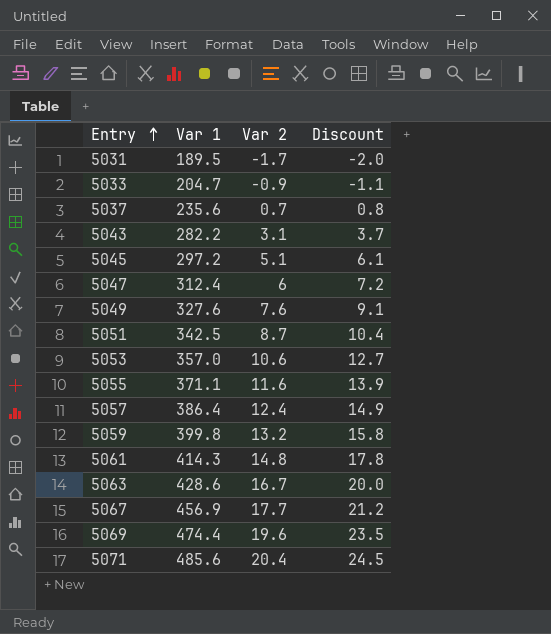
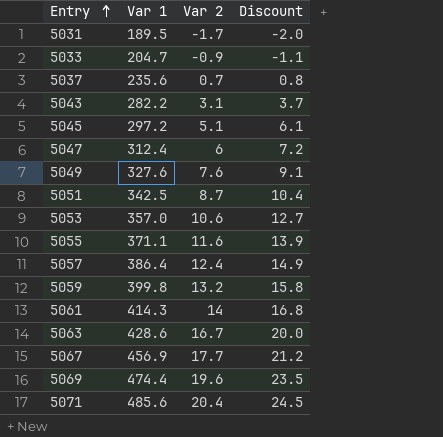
5061 | Var 2: 14.8 -> 14
5061 | Discount: 17.8 -> 16.8

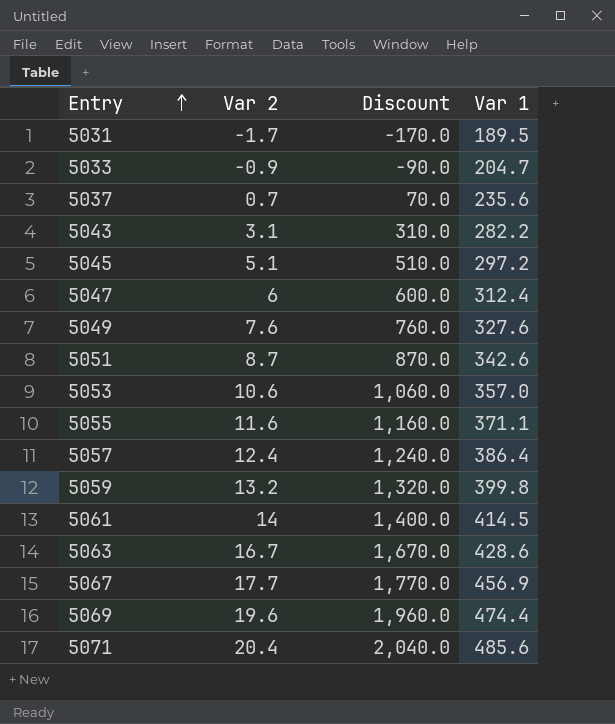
column Discount | formula: [Var 2] * 1.2 -> [Var 2] * 100
column Var 1 | position: 2 -> 4
5051 | Var 1: 342.5 -> 342.6
5061 | Var 1: 414.3 -> 414.5

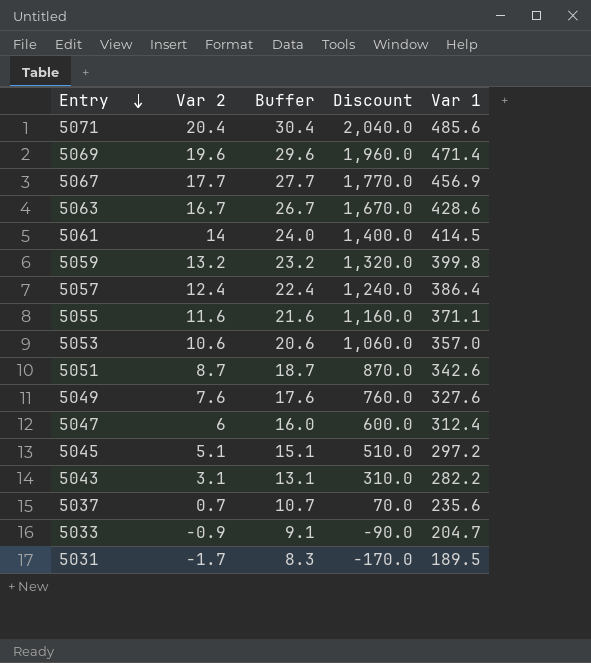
row order: Entry ascending -> Entry descending
column Buffer | formula: none -> [Var 2] + 10
5069 | Var 1: 474.4 -> 471.4

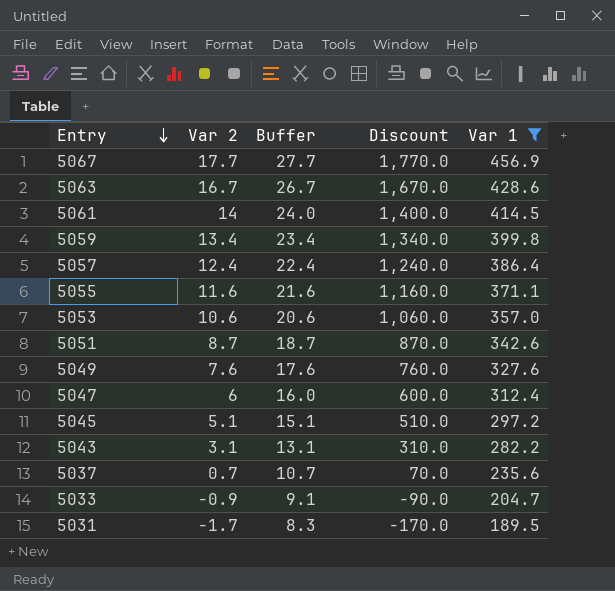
filter: none -> Var 1 <= 456.9
5059 | Var 2: 13.2 -> 13.4
5059 | Buffer: 23.2 -> 23.4
5059 | Discount: 1,320.0 -> 1,340.0

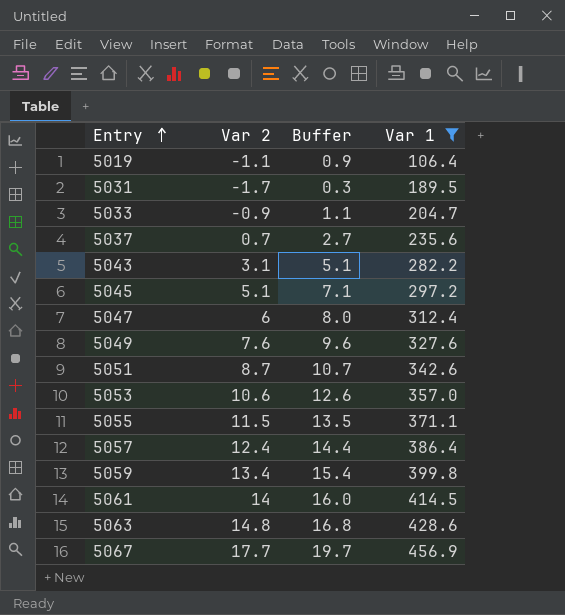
row order: Entry descending -> Entry ascending
column Discount | formula: [Var 2] * 100 -> none
column Buffer | formula: [Var 2] + 10 -> [Var 2] + 2
row 5019: none -> -1.1 | 0.9 | 106.4
5055 | Var 2: 11.6 -> 11.5
5063 | Var 2: 16.7 -> 14.8

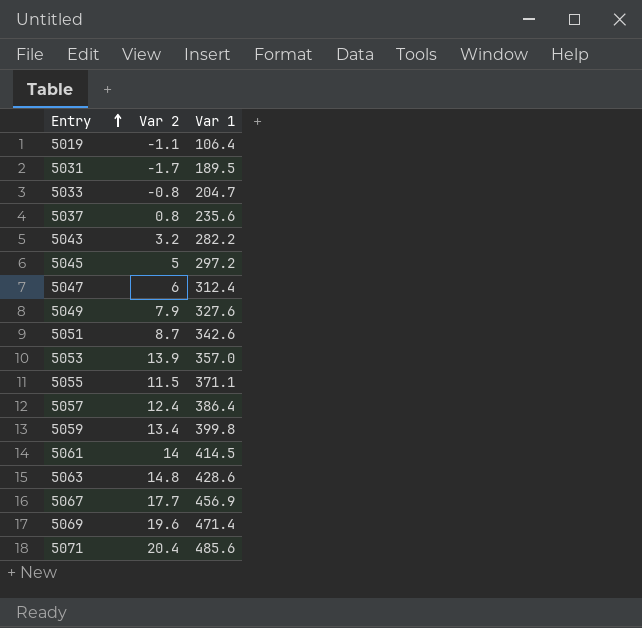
filter: Var 1 <= 456.9 -> none
column Buffer | formula: [Var 2] + 2 -> none
5033 | Var 2: -0.9 -> -0.8
5037 | Var 2: 0.7 -> 0.8
5043 | Var 2: 3.1 -> 3.2
5045 | Var 2: 5.1 -> 5
5049 | Var 2: 7.6 -> 7.9
5053 | Var 2: 10.6 -> 13.9

